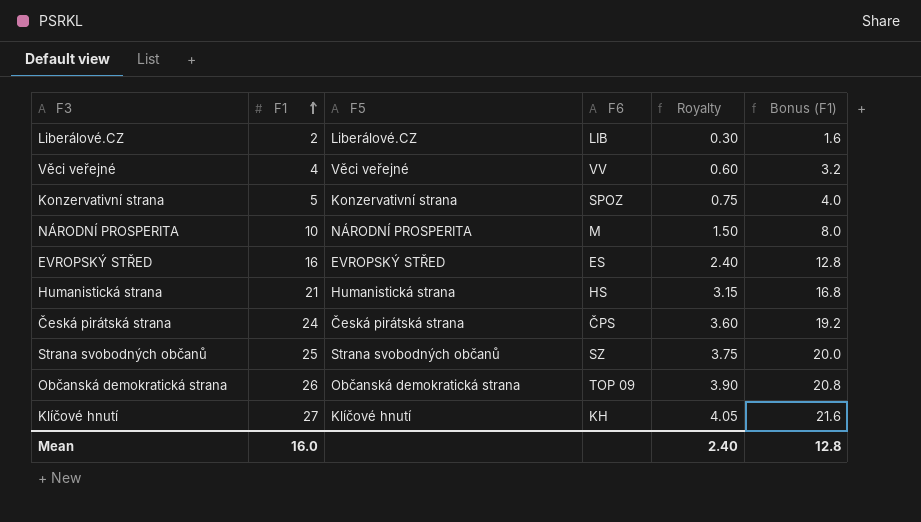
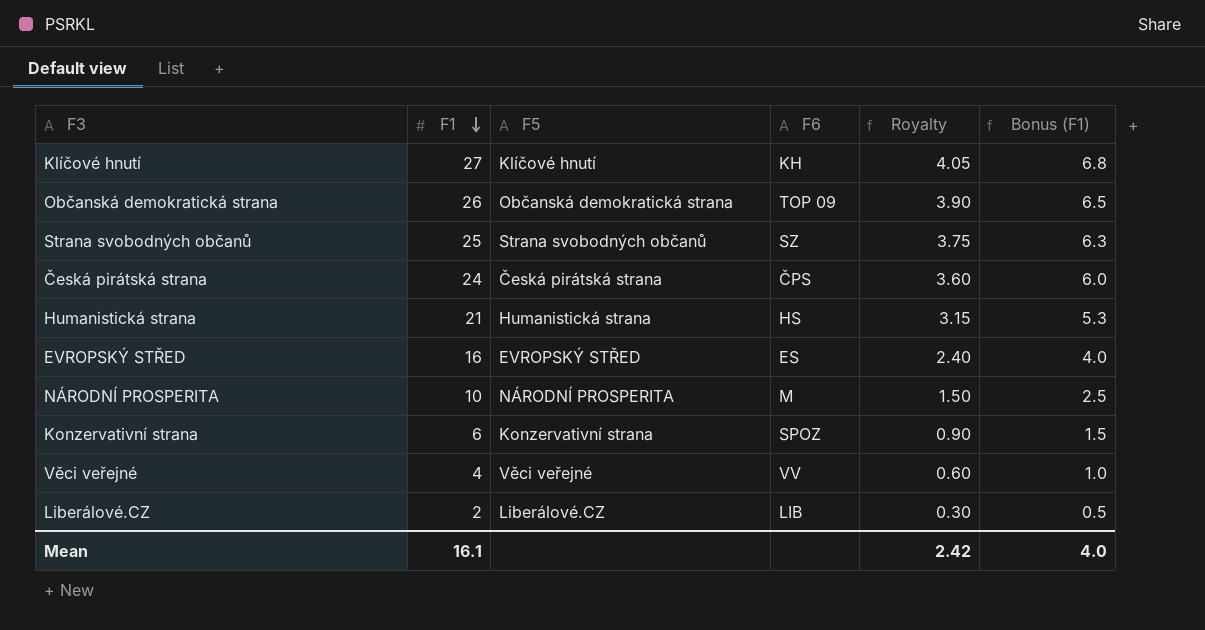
row order: F1 ascending -> F1 descending
column Bonus (F1) | formula: [F1] * 0.8 -> [F1] * 0.25
Konzervativní strana | F1: 5 -> 6
Konzervativní strana | Royalty: 0.75 -> 0.90
Mean | F1: 16.0 -> 16.1
Mean | Royalty: 2.40 -> 2.42
Mean | Bonus (F1): 12.8 -> 4.0

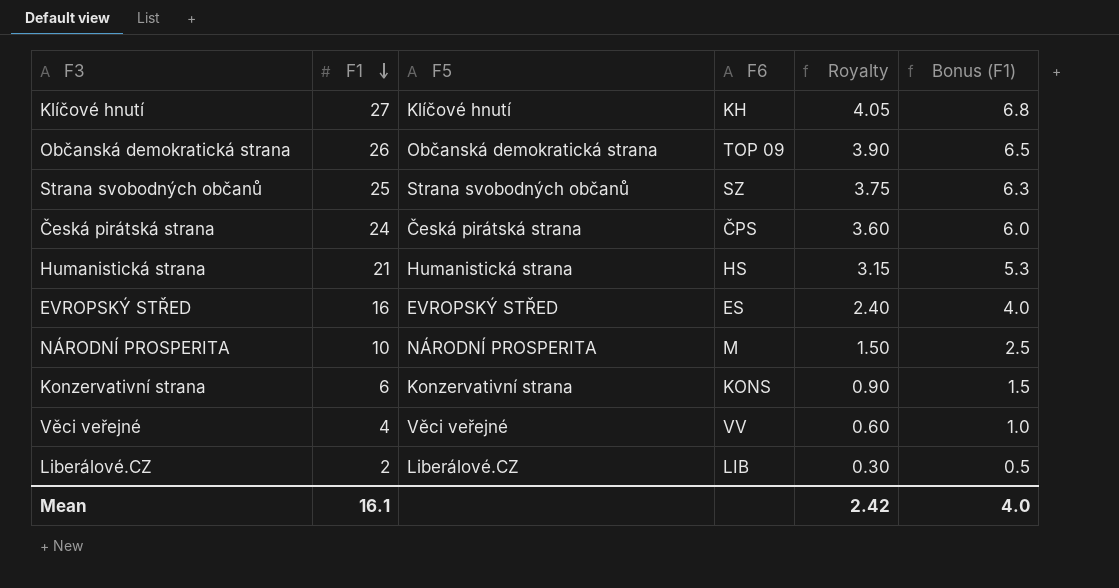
Konzervativní strana | F6: SPOZ -> KONS

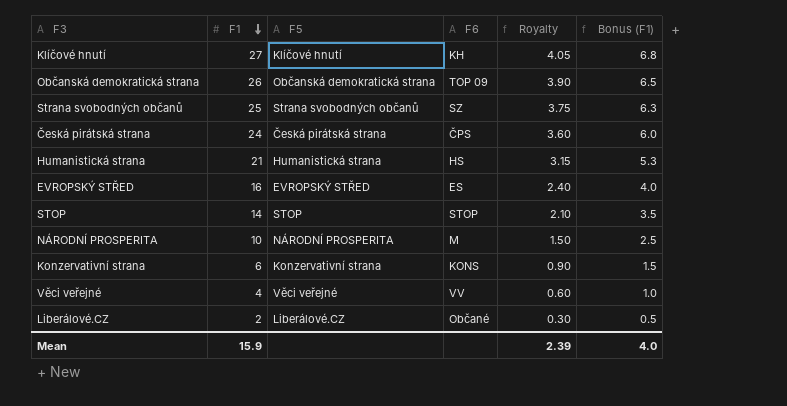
row STOP: none -> 14 | STOP | STOP | 2.10 | 3.5
Liberálové.CZ | F6: LIB -> Občané
Mean | F1: 16.1 -> 15.9
Mean | Royalty: 2.42 -> 2.39

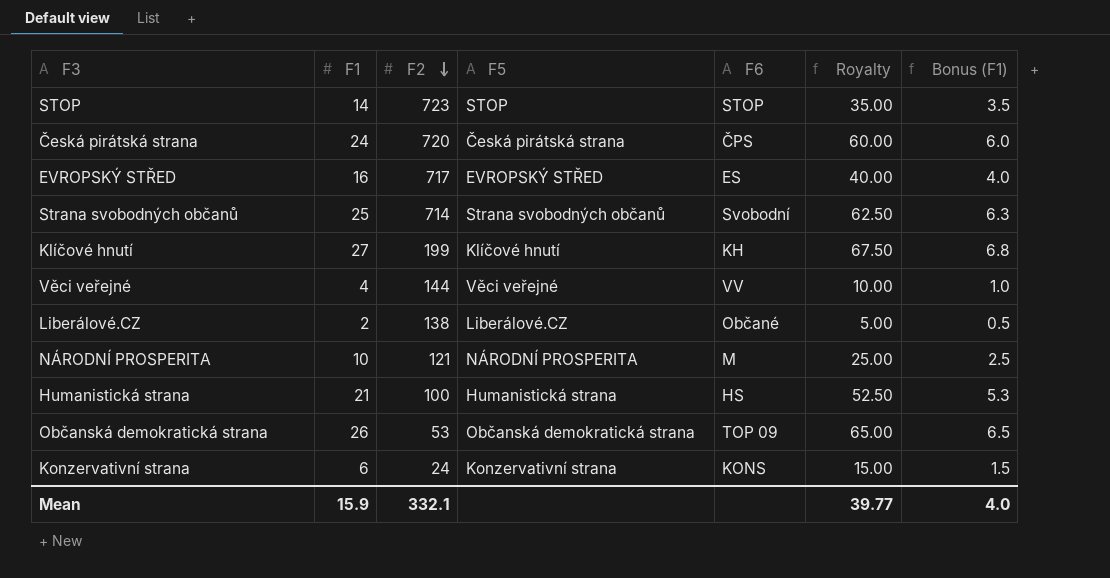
row order: F1 descending -> F2 descending
column F2 | position: none -> 3
column Royalty | formula: [F1] * 0.15 -> [F1] * 2.5
Strana svobodných občanů | F6: SZ -> Svobodní
Mean | Royalty: 2.39 -> 39.77

